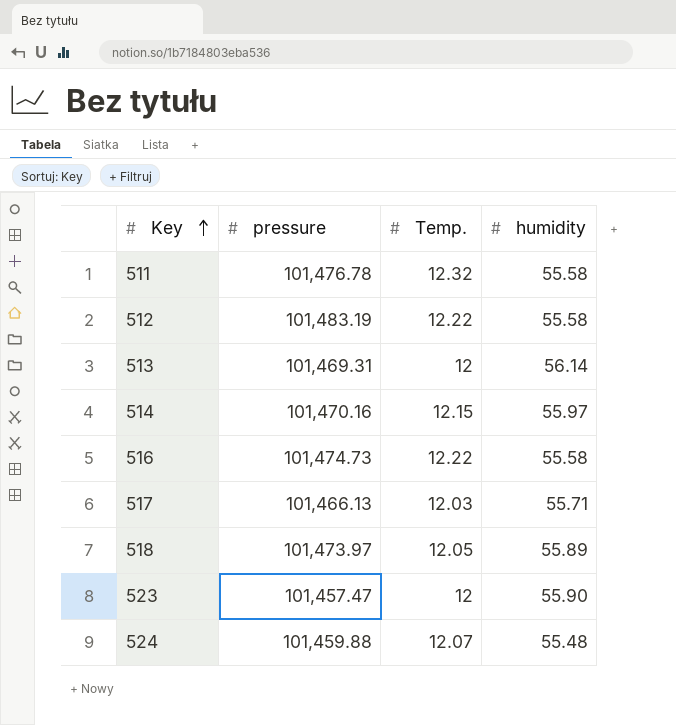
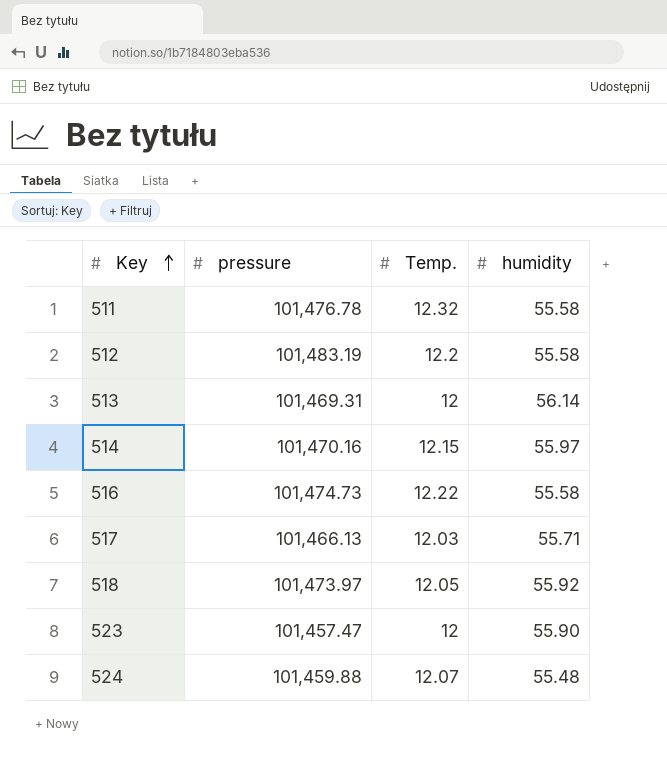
512 | Temp.: 12.22 -> 12.2
518 | humidity: 55.89 -> 55.92

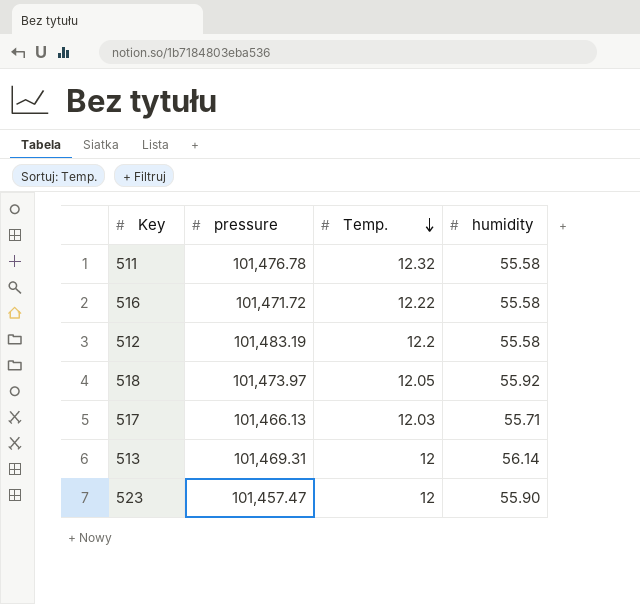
row order: Key ascending -> Temp. descending
row 514: 101,470.16 | 12.15 | 55.97 -> none
row 524: 101,459.88 | 12.07 | 55.48 -> none
516 | pressure: 101,474.73 -> 101,471.72

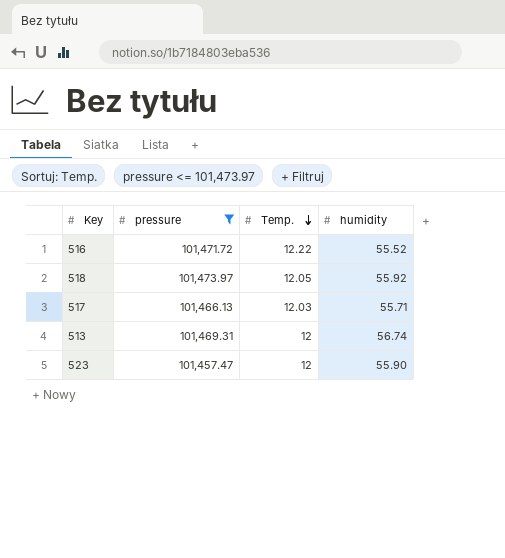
filter: none -> pressure <= 101,473.97
516 | humidity: 55.58 -> 55.52
513 | humidity: 56.14 -> 56.74

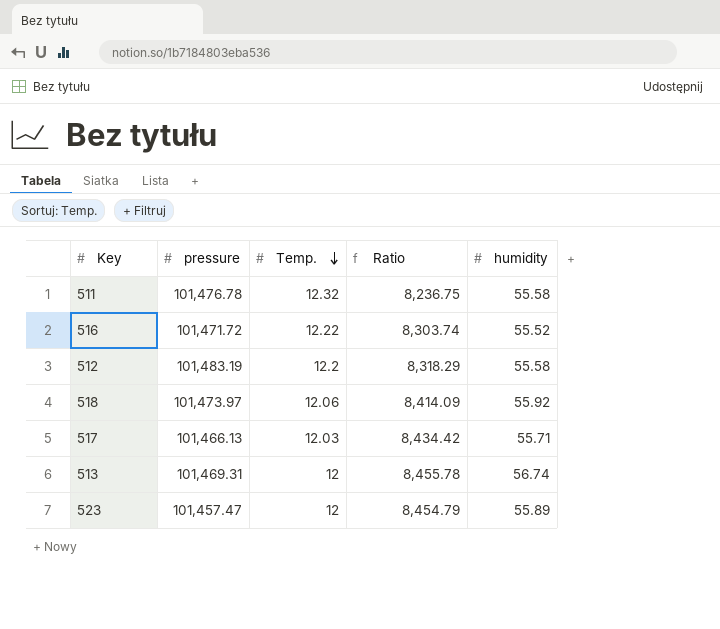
filter: pressure <= 101,473.97 -> none
column Ratio | formula: none -> [pressure] / [Temp.]
518 | Temp.: 12.05 -> 12.06
523 | humidity: 55.90 -> 55.89

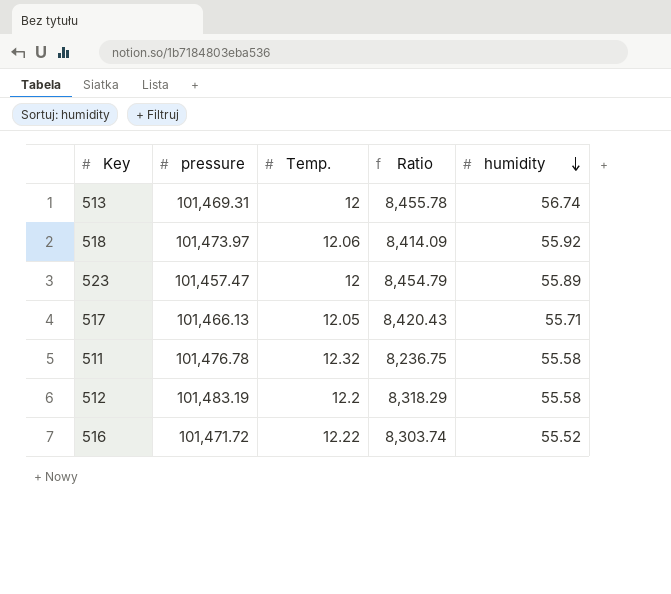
row order: Temp. descending -> humidity descending
517 | Temp.: 12.03 -> 12.05
517 | Ratio: 8,434.42 -> 8,420.43

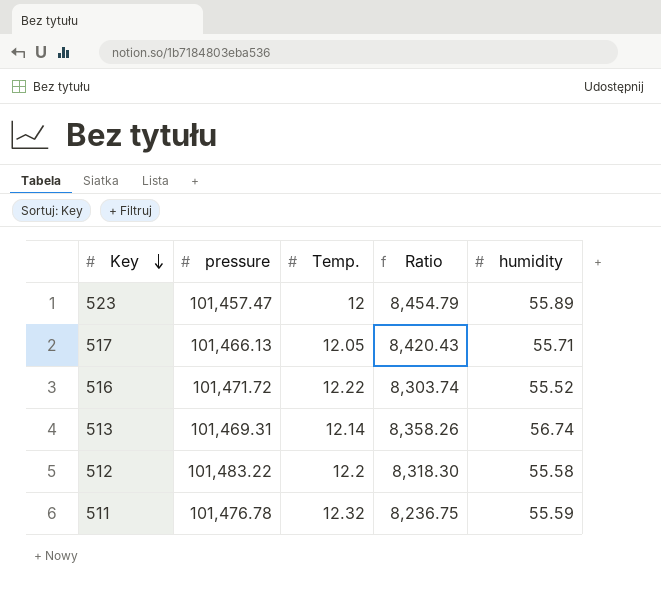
row order: humidity descending -> Key descending
row 518: 101,473.97 | 12.06 | 8,414.09 | 55.92 -> none
513 | Temp.: 12 -> 12.14
513 | Ratio: 8,455.78 -> 8,358.26
512 | pressure: 101,483.19 -> 101,483.22
512 | Ratio: 8,318.29 -> 8,318.30
511 | humidity: 55.58 -> 55.59

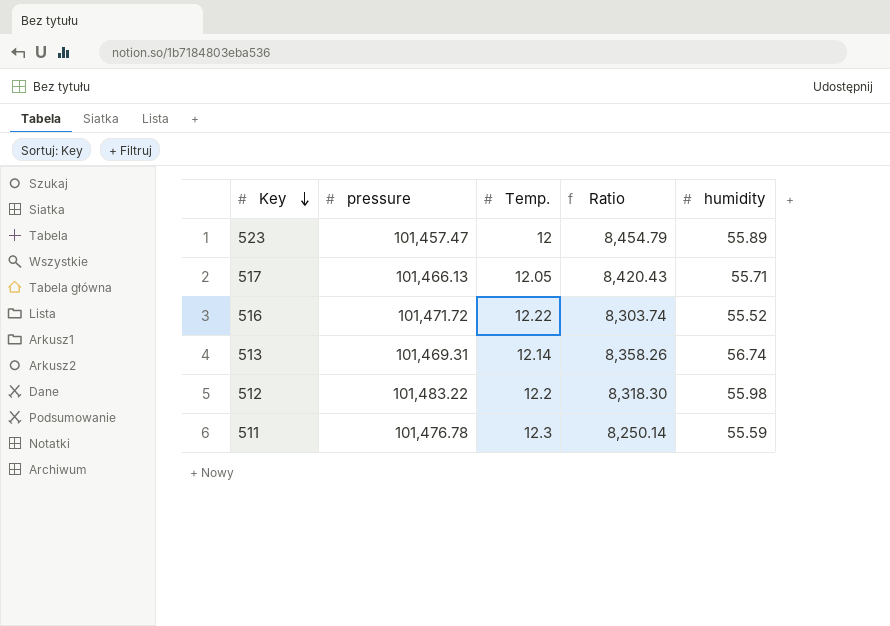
512 | humidity: 55.58 -> 55.98
511 | Temp.: 12.32 -> 12.3
511 | Ratio: 8,236.75 -> 8,250.14

